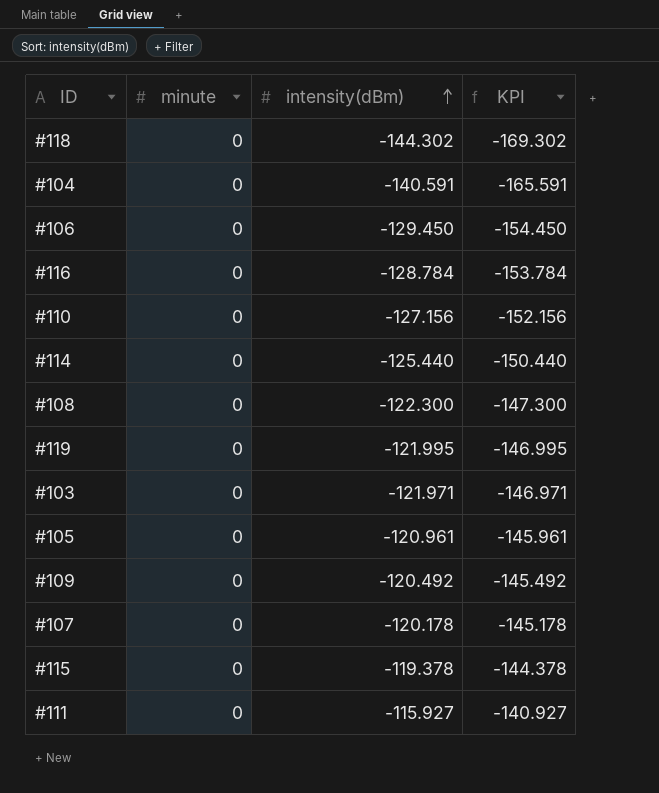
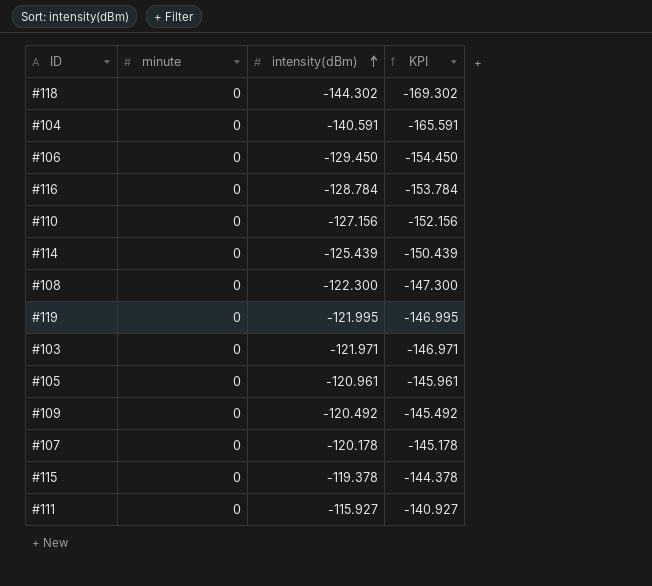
#114 | intensity(dBm): -125.440 -> -125.439
#114 | KPI: -150.440 -> -150.439

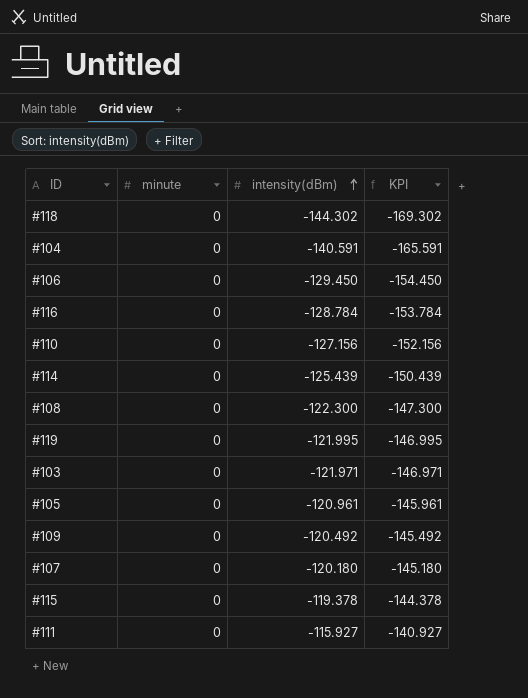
#107 | intensity(dBm): -120.178 -> -120.180
#107 | KPI: -145.178 -> -145.180

